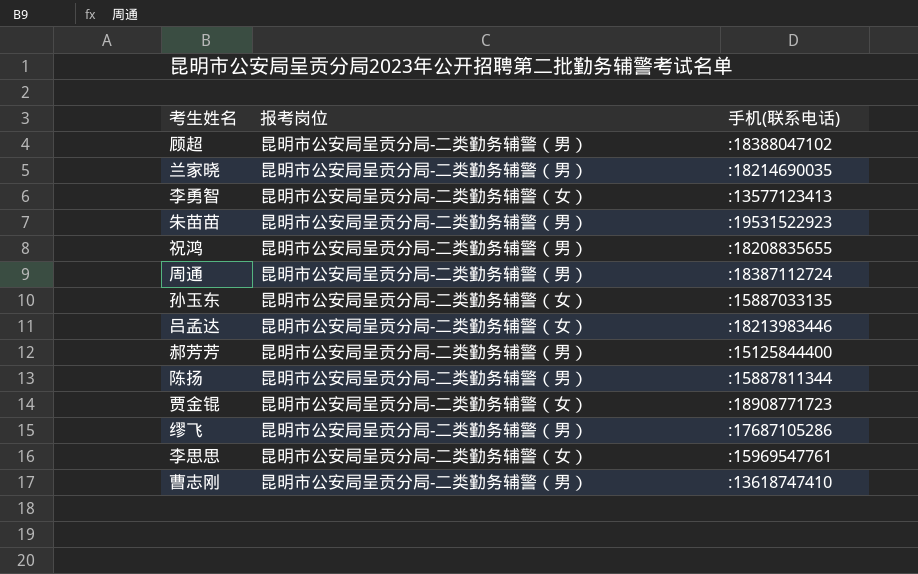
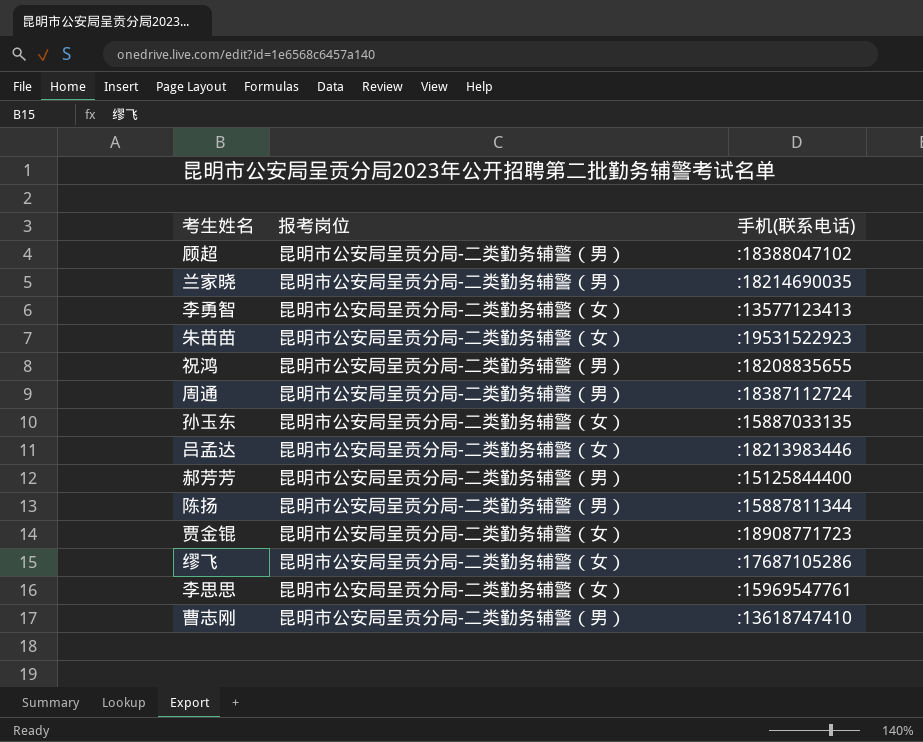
朱苗苗 | 报考岗位: 昆明市公安局呈贡分局-二类勤务辅警（男） -> 昆明市公安局呈贡分局-二类勤务辅警（女）
缪飞 | 报考岗位: 昆明市公安局呈贡分局-二类勤务辅警（男） -> 昆明市公安局呈贡分局-二类勤务辅警（女）

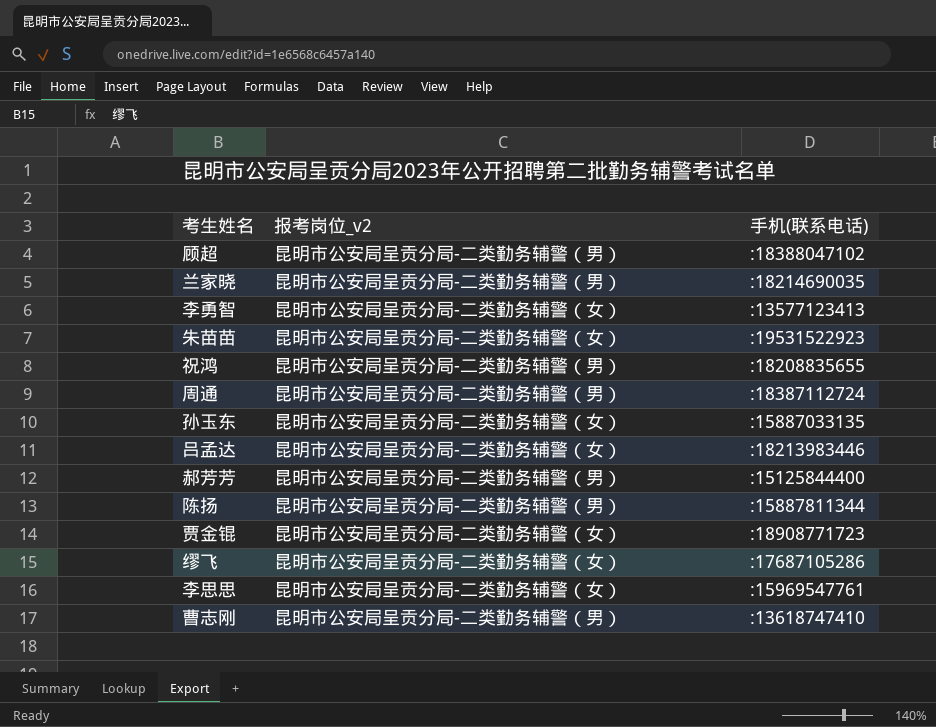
column name: 报考岗位 -> 报考岗位_v2

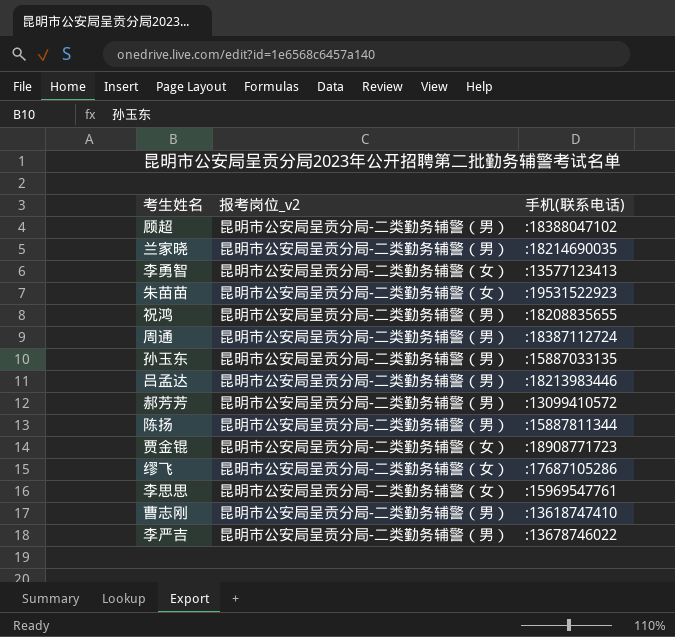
孙玉东 | 报考岗位_v2: 昆明市公安局呈贡分局-二类勤务辅警（女） -> 昆明市公安局呈贡分局-二类勤务辅警（男）
吕孟达 | 报考岗位_v2: 昆明市公安局呈贡分局-二类勤务辅警（女） -> 昆明市公安局呈贡分局-二类勤务辅警（男）
郝芳芳 | 手机(联系电话): :15125844400 -> :13099410572
row 李严吉: none -> 昆明市公安局呈贡分局-二类勤务辅警（男） | :13678746022

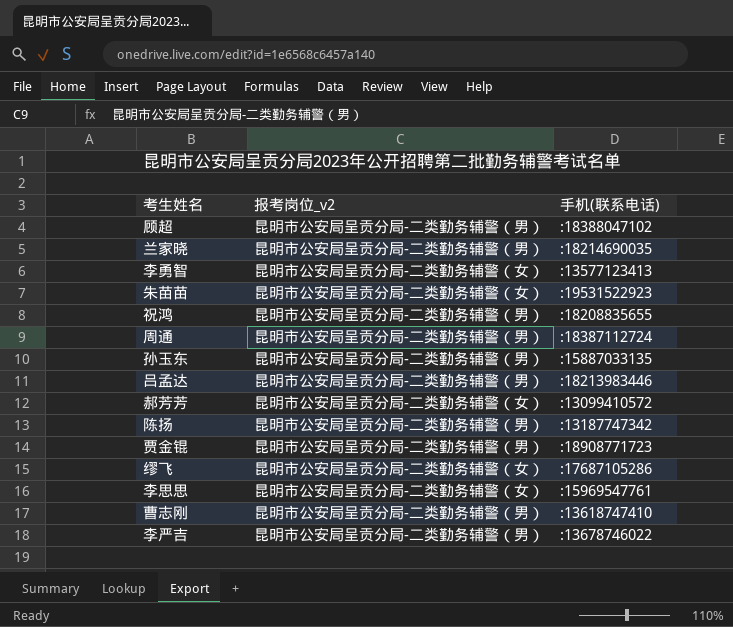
郝芳芳 | 报考岗位_v2: 昆明市公安局呈贡分局-二类勤务辅警（男） -> 昆明市公安局呈贡分局-二类勤务辅警（女）
陈扬 | 手机(联系电话): :15887811344 -> :13187747342
贾金锟 | 报考岗位_v2: 昆明市公安局呈贡分局-二类勤务辅警（女） -> 昆明市公安局呈贡分局-二类勤务辅警（男）

